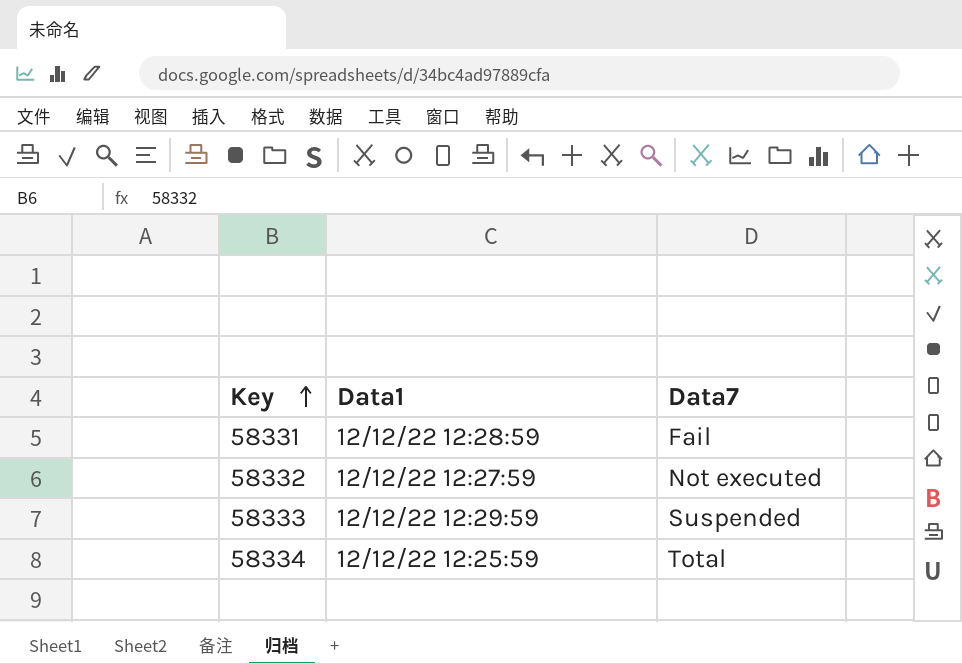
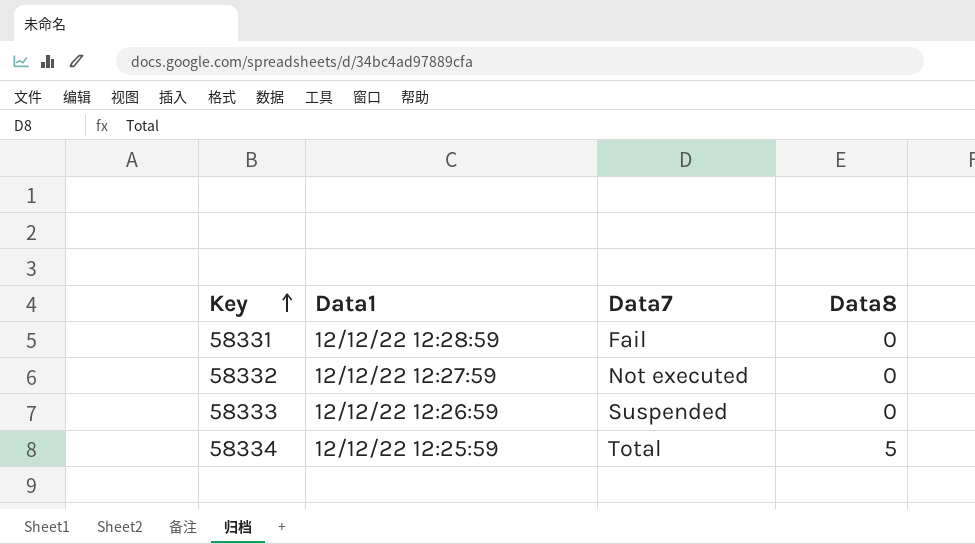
column Data8 | position: none -> 4
58333 | Data1: 12/12/22 12:29:59 -> 12/12/22 12:26:59

